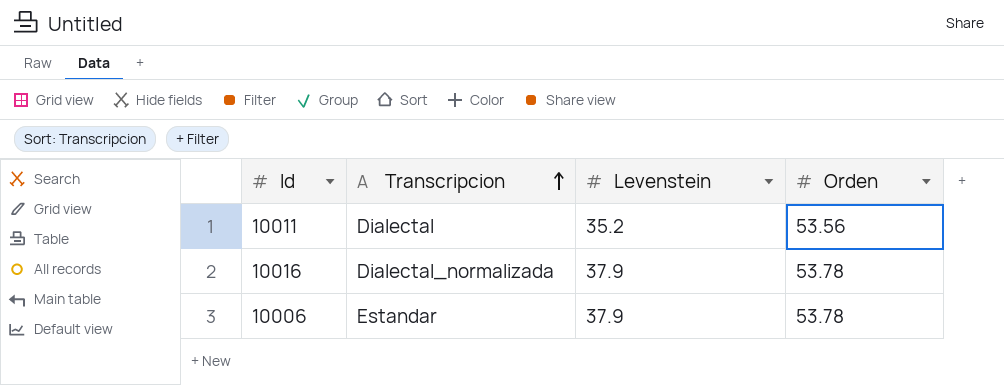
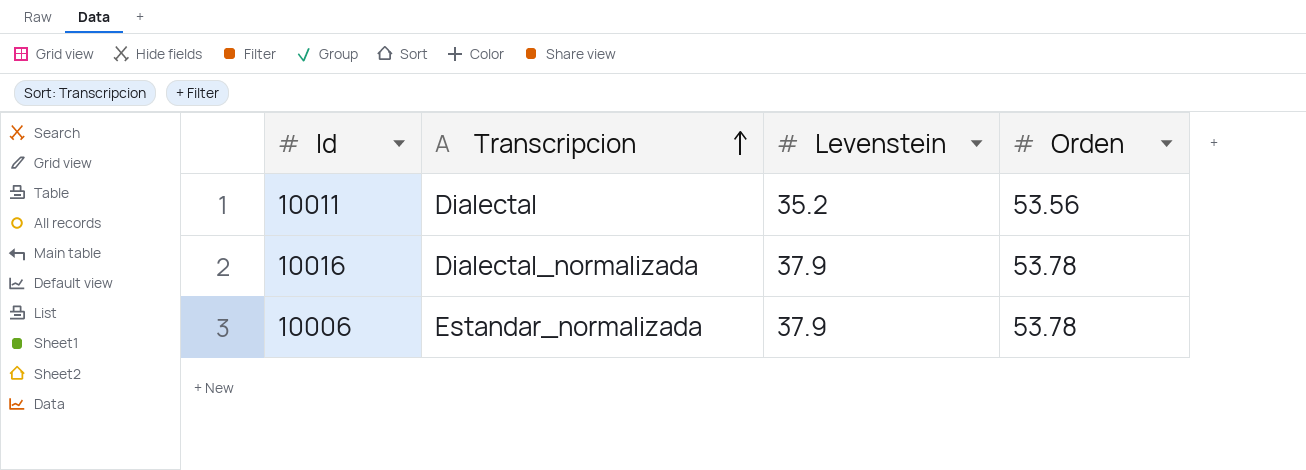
10006 | Transcripcion: Estandar -> Estandar_normalizada

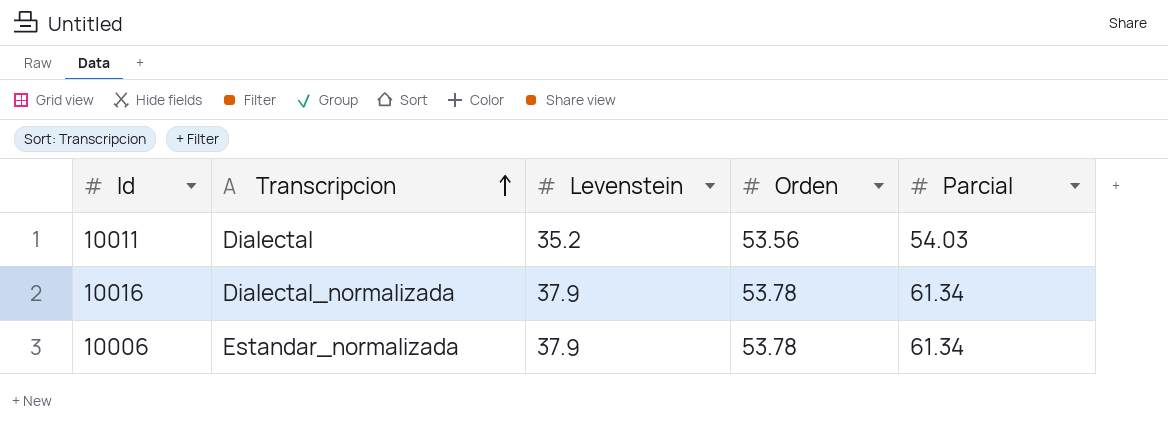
column Parcial | position: none -> 5

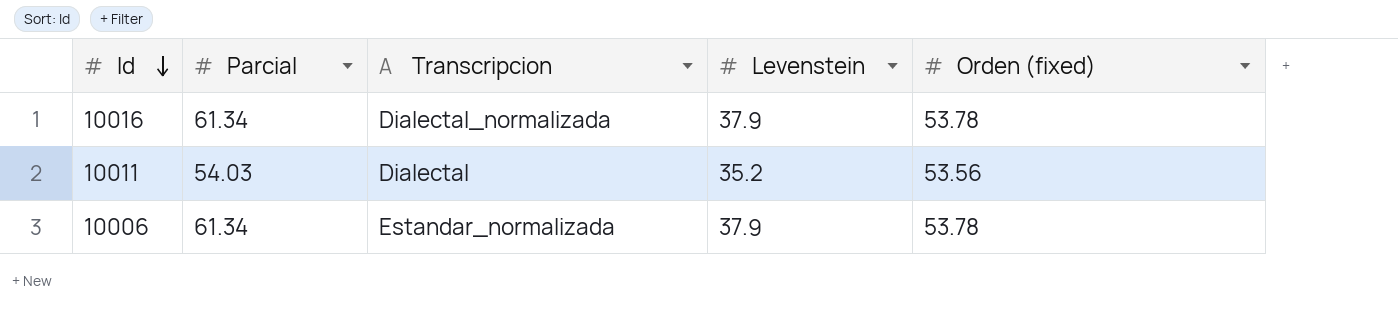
row order: Transcripcion ascending -> Id descending
column Parcial | position: 5 -> 2
column name: Orden -> Orden (fixed)

